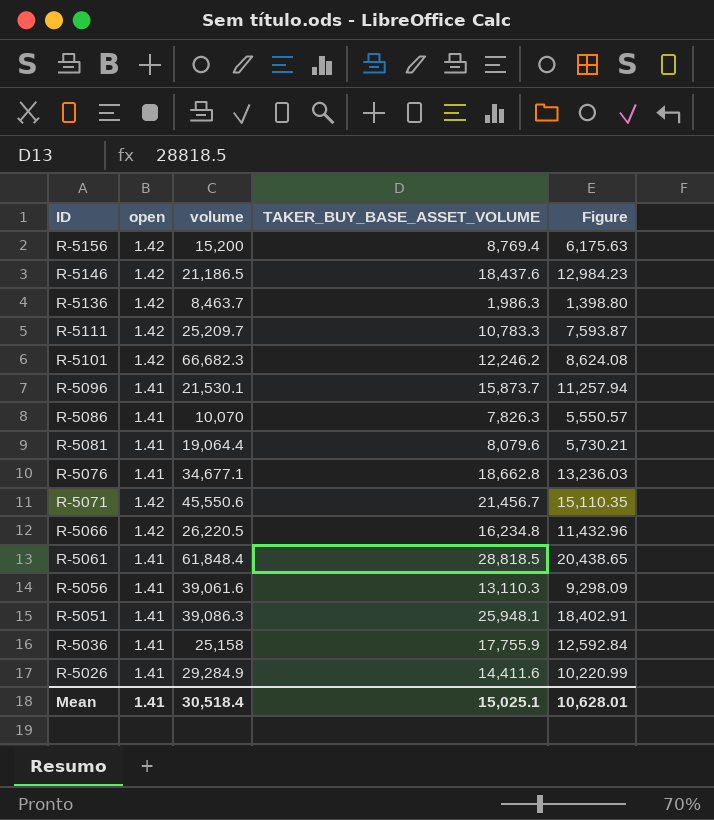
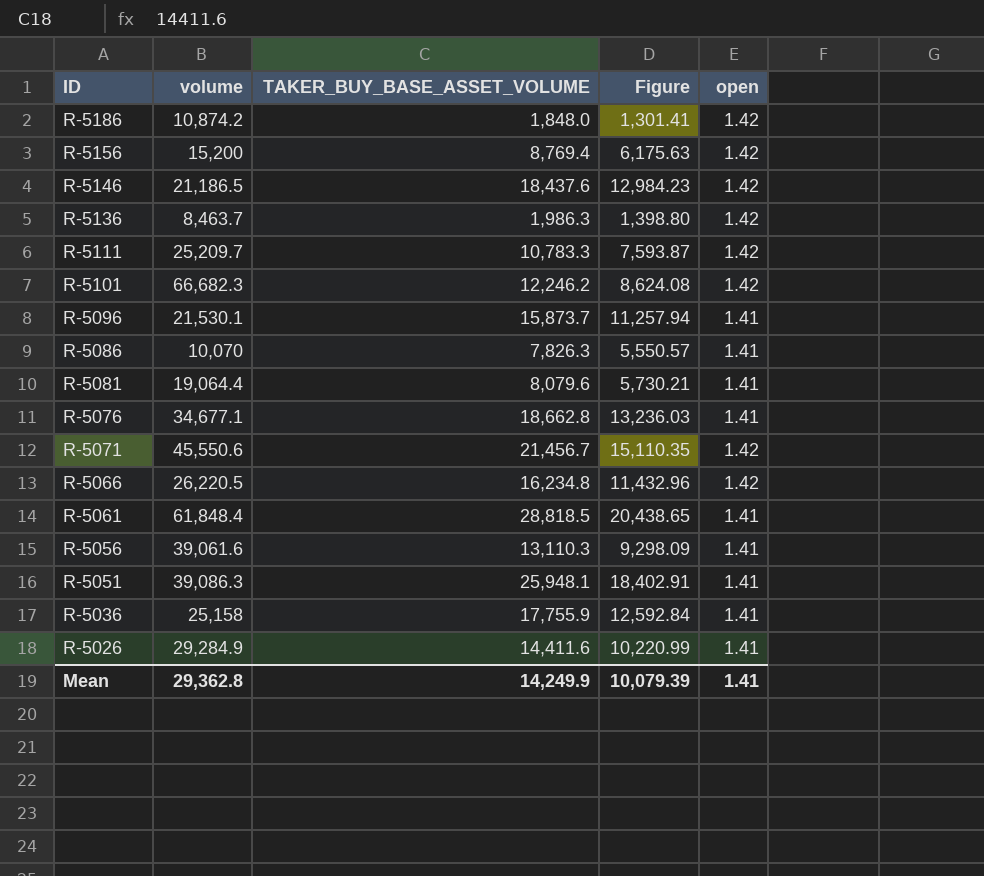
column open | position: 2 -> 5
row R-5186: none -> 10,874.2 | 1,848.0 | 1,301.41 | 1.42
Mean | volume: 30,518.4 -> 29,362.8
Mean | TAKER_BUY_BASE_ASSET_VOLUME: 15,025.1 -> 14,249.9
Mean | Figure: 10,628.01 -> 10,079.39

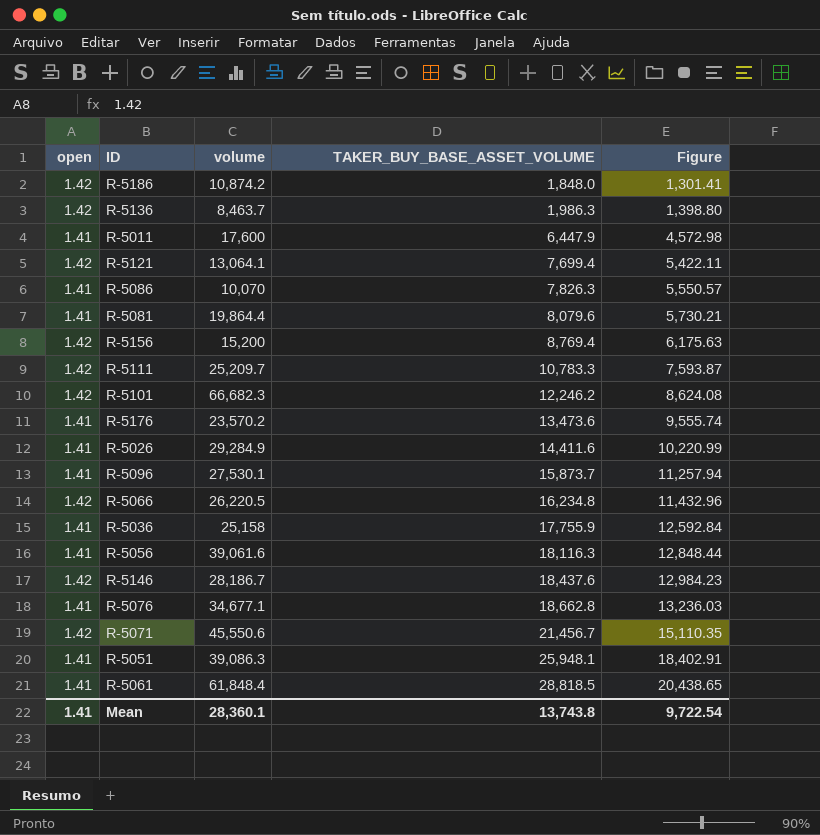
row order: ID descending -> TAKER_BUY_BASE_ASSET_VOLUME ascending
column open | position: 5 -> 1
row R-5011: none -> 1.41 | 17,600 | 6,447.9 | 4,572.98
row R-5121: none -> 1.42 | 13,064.1 | 7,699.4 | 5,422.11
R-5081 | volume: 19,064.4 -> 19,864.4
row R-5176: none -> 1.41 | 23,570.2 | 13,473.6 | 9,555.74
R-5096 | volume: 21,530.1 -> 27,530.1
R-5056 | TAKER_BUY_BASE_ASSET_VOLUME: 13,110.3 -> 18,116.3
R-5056 | Figure: 9,298.09 -> 12,848.44
R-5146 | volume: 21,186.5 -> 28,186.7
Mean | volume: 29,362.8 -> 28,360.1
Mean | TAKER_BUY_BASE_ASSET_VOLUME: 14,249.9 -> 13,743.8
Mean | Figure: 10,079.39 -> 9,722.54

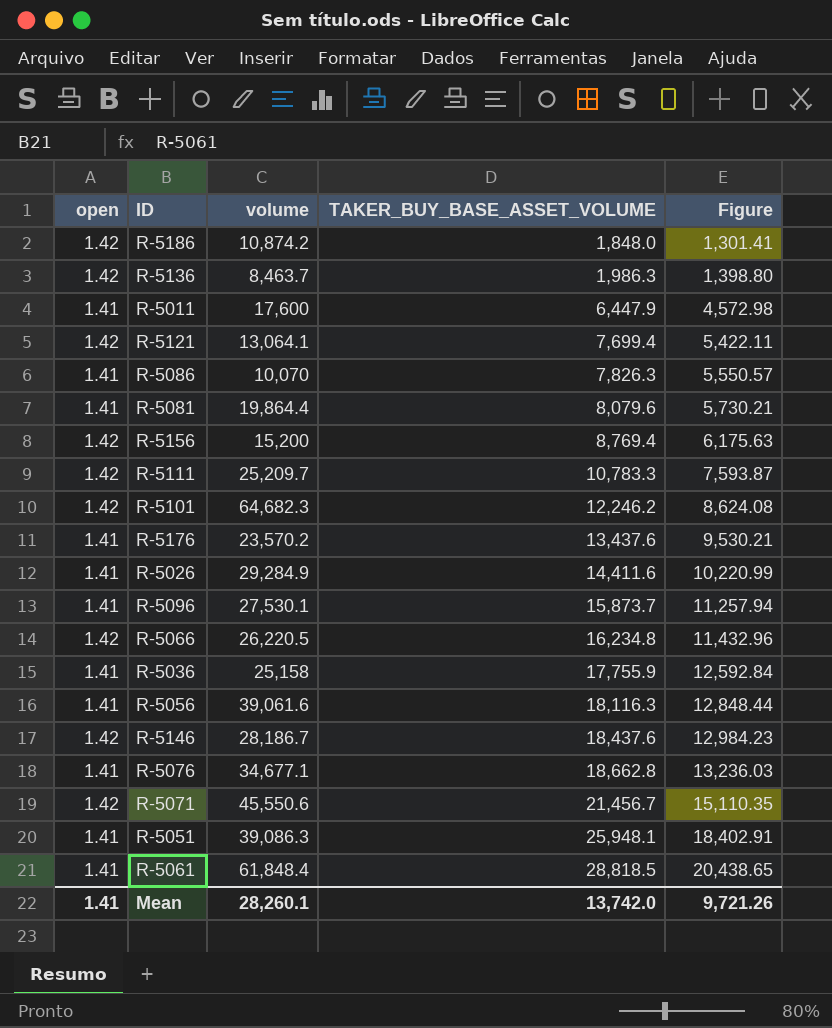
R-5101 | volume: 66,682.3 -> 64,682.3
R-5176 | TAKER_BUY_BASE_ASSET_VOLUME: 13,473.6 -> 13,437.6
R-5176 | Figure: 9,555.74 -> 9,530.21
Mean | volume: 28,360.1 -> 28,260.1
Mean | TAKER_BUY_BASE_ASSET_VOLUME: 13,743.8 -> 13,742.0
Mean | Figure: 9,722.54 -> 9,721.26

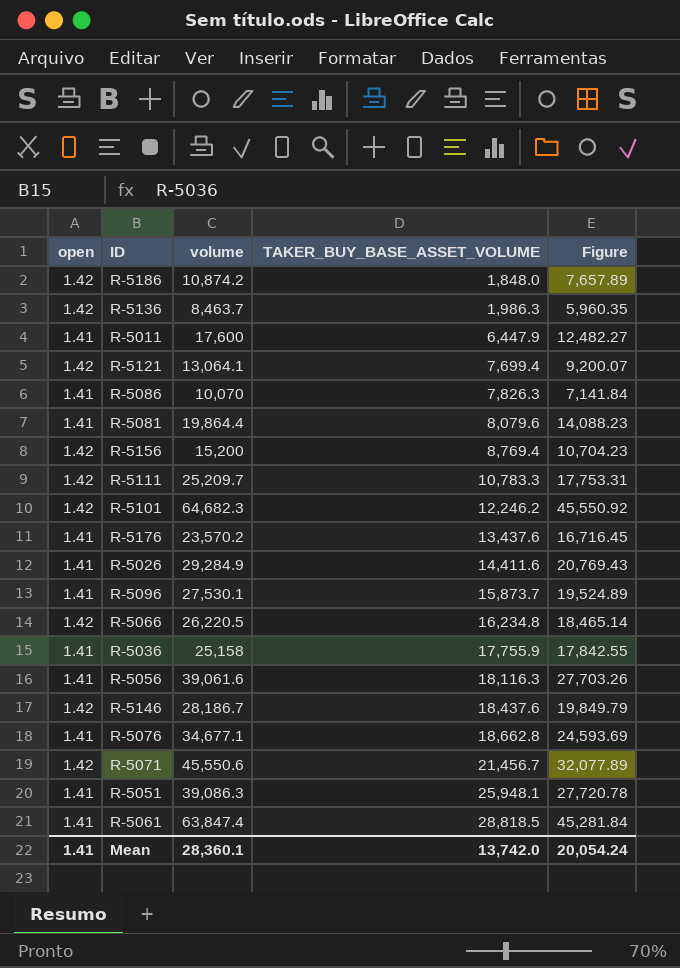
column Figure | formula: [TAKER_BUY_BASE_ASSET_VOLUME] / [open] -> [volume] / [open]
R-5061 | volume: 61,848.4 -> 63,847.4
Mean | volume: 28,260.1 -> 28,360.1
Mean | Figure: 9,721.26 -> 20,054.24

